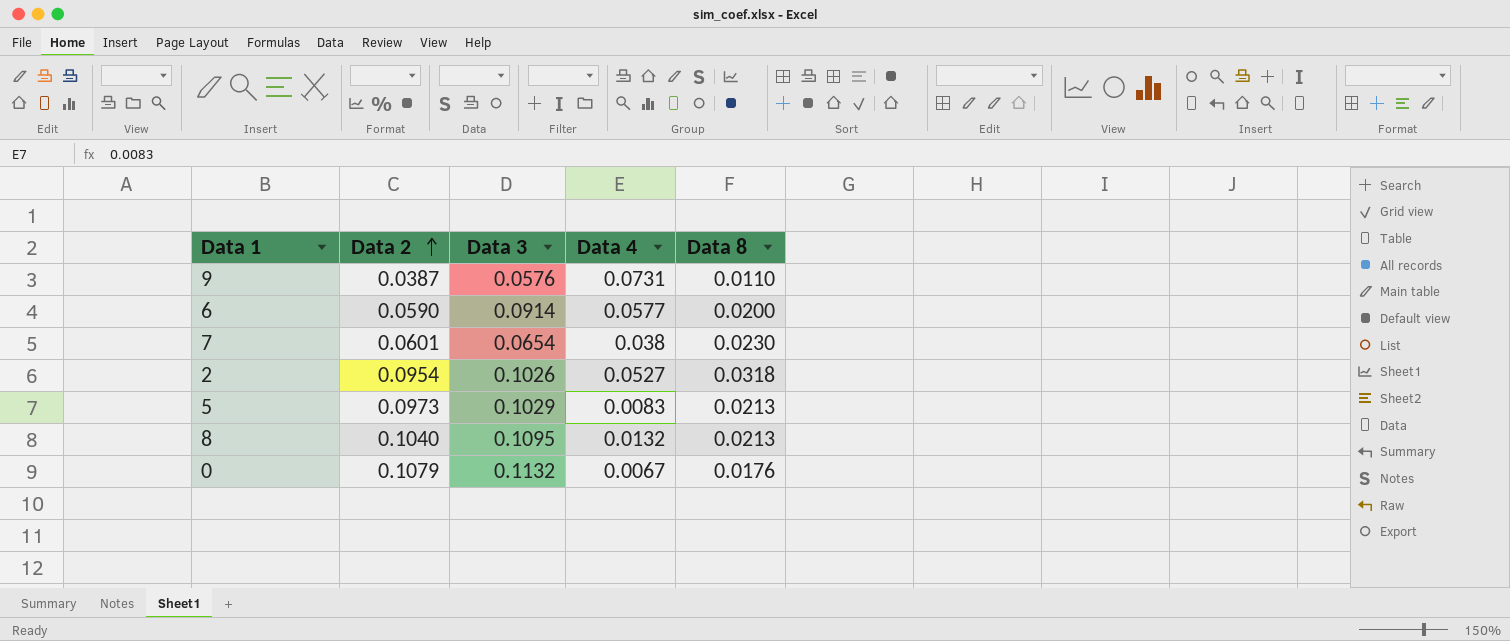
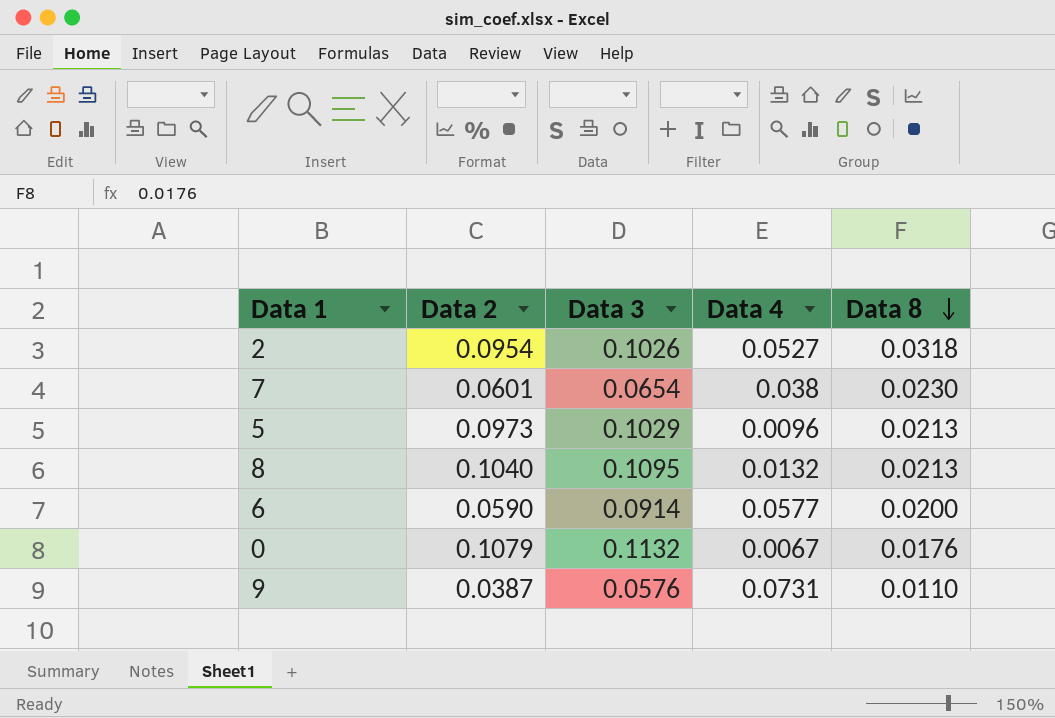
row order: Data 2 ascending -> Data 8 descending
5 | Data 4: 0.0083 -> 0.0096

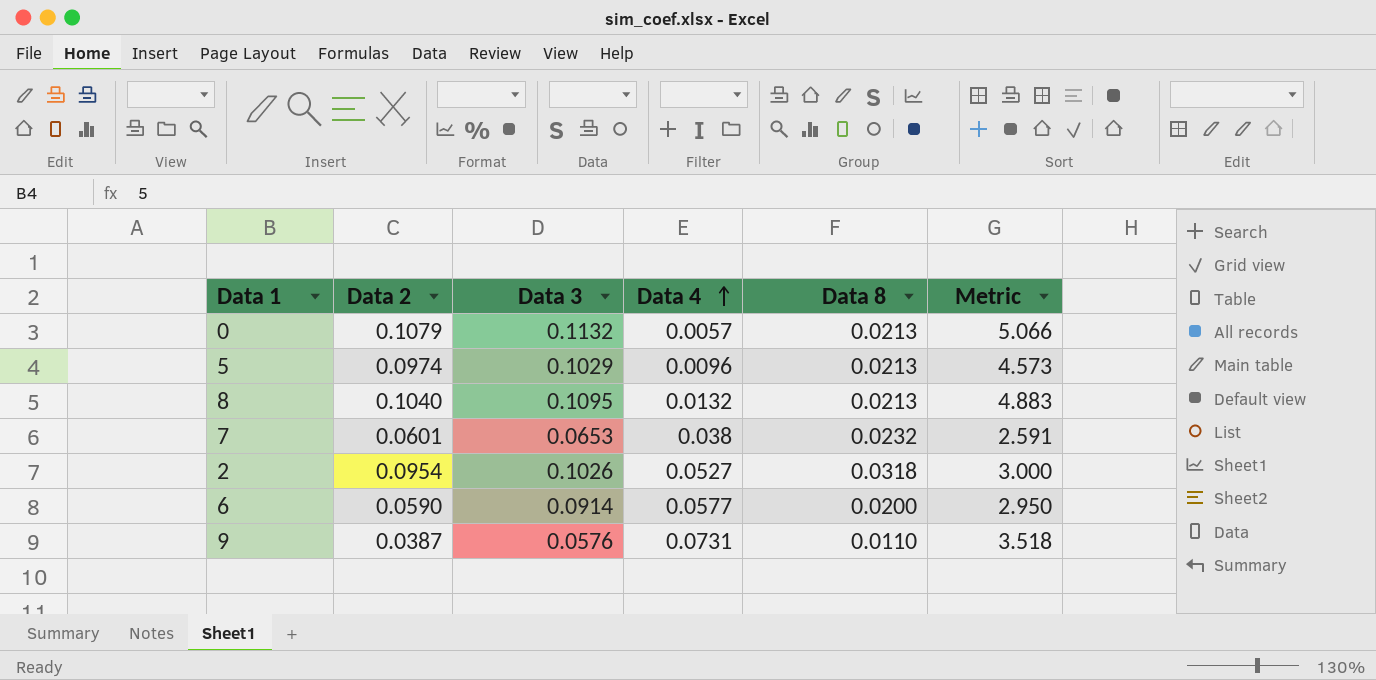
row order: Data 8 descending -> Data 4 ascending
column Metric | formula: none -> [Data 2] / [Data 8]
0 | Data 4: 0.0067 -> 0.0057
0 | Data 8: 0.0176 -> 0.0213
5 | Data 2: 0.0973 -> 0.0974
7 | Data 3: 0.0654 -> 0.0653
7 | Data 8: 0.0230 -> 0.0232

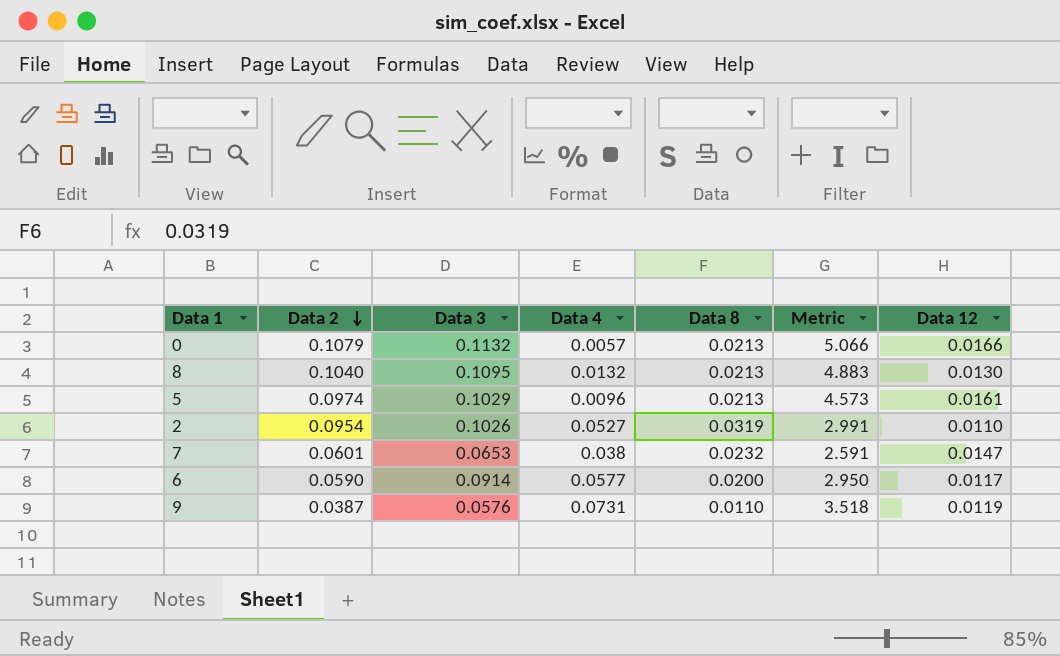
row order: Data 4 ascending -> Data 2 descending
column Data 12 | position: none -> 7
2 | Data 8: 0.0318 -> 0.0319
2 | Metric: 3.000 -> 2.991

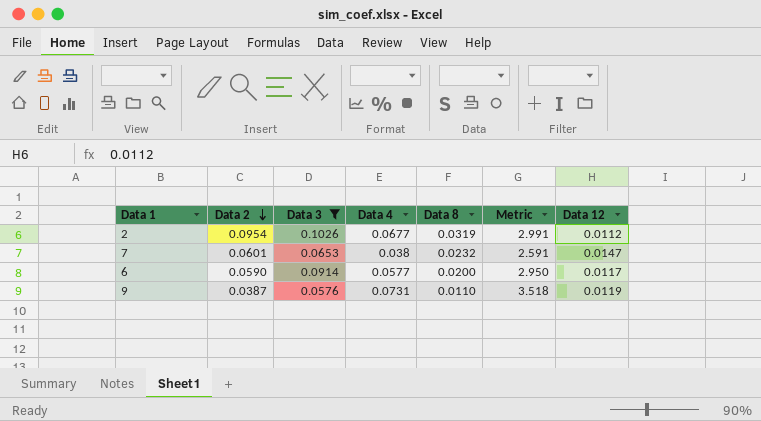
filter: none -> Data 3 <= 0.1026
2 | Data 4: 0.0527 -> 0.0677
2 | Data 12: 0.0110 -> 0.0112

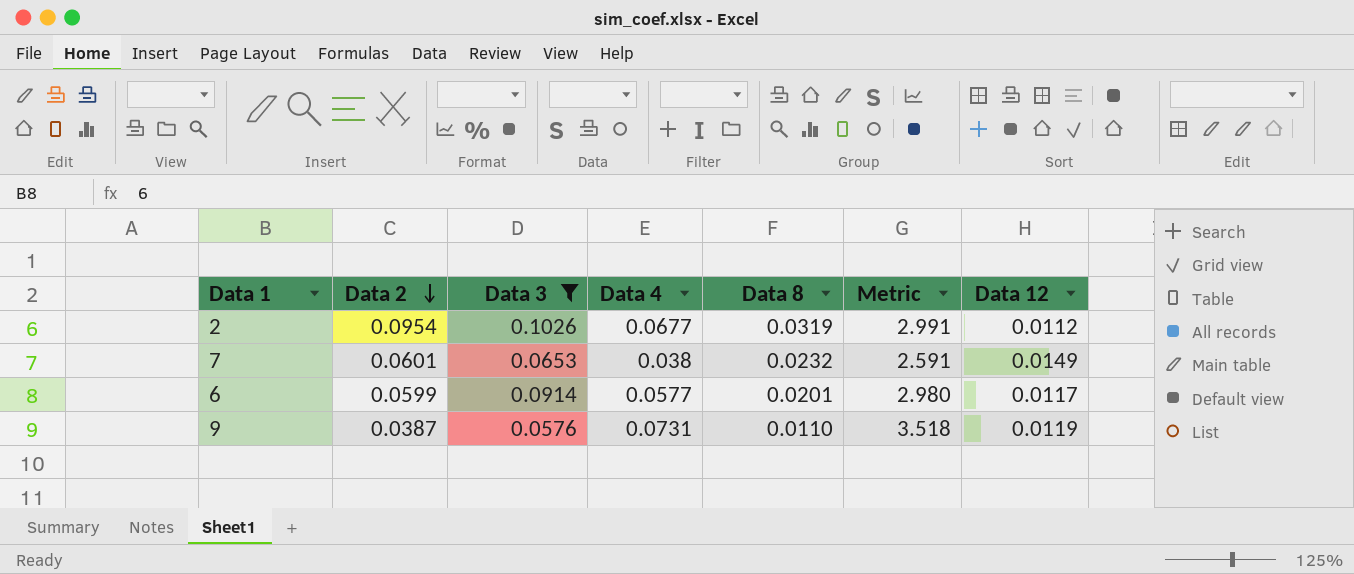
7 | Data 12: 0.0147 -> 0.0149
6 | Data 2: 0.0590 -> 0.0599
6 | Data 8: 0.0200 -> 0.0201
6 | Metric: 2.950 -> 2.980

